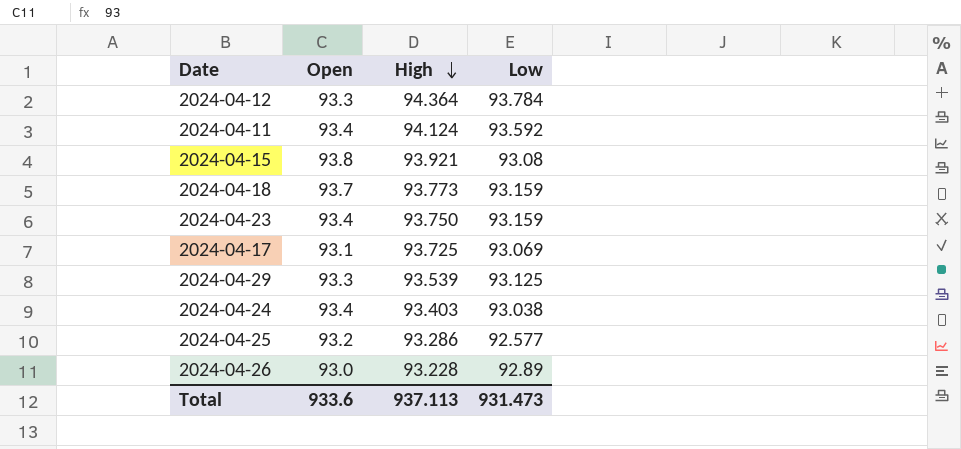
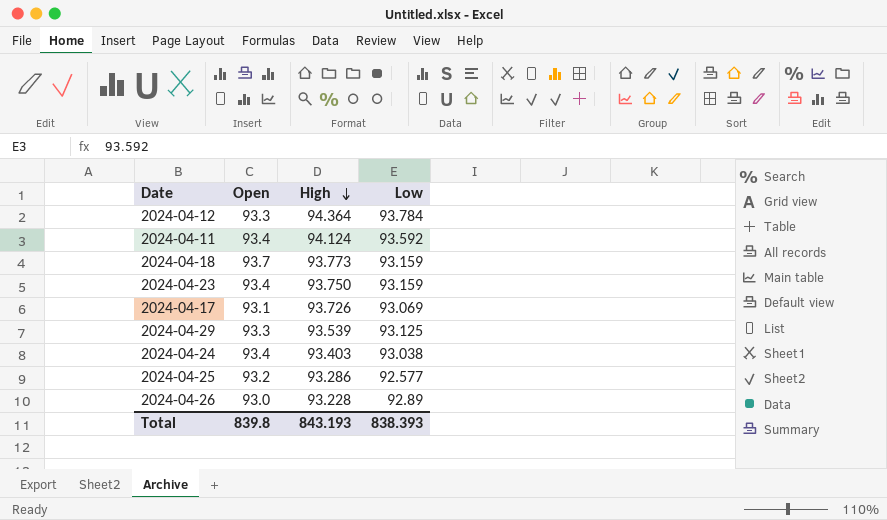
row 2024-04-15: 93.8 | 93.921 | 93.08 -> none
2024-04-17 | High: 93.725 -> 93.726
Total | Open: 933.6 -> 839.8
Total | High: 937.113 -> 843.193
Total | Low: 931.473 -> 838.393

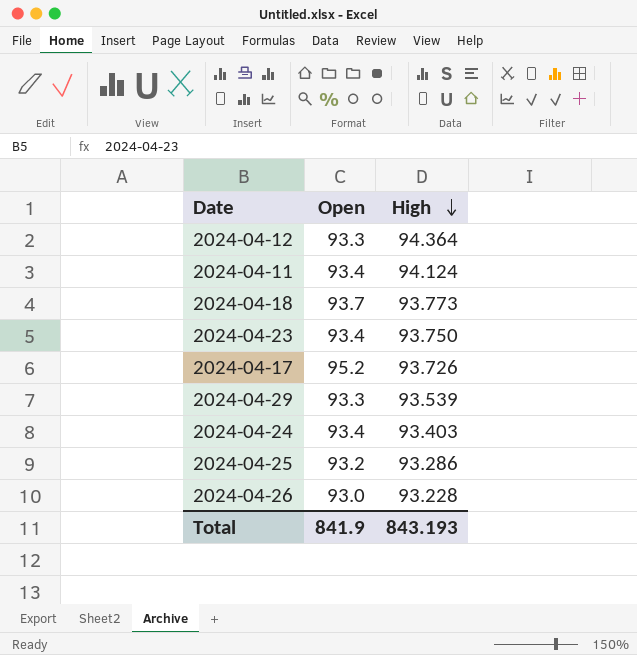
column Low | position: 4 -> none
2024-04-17 | Open: 93.1 -> 95.2
Total | Open: 839.8 -> 841.9

